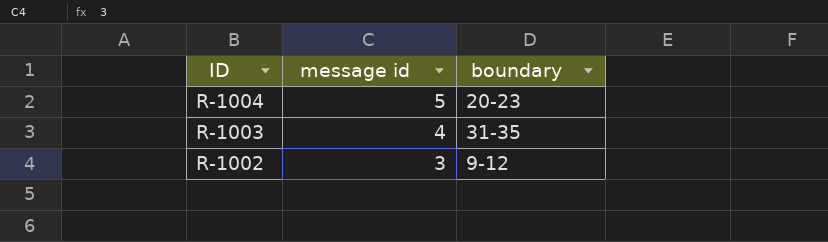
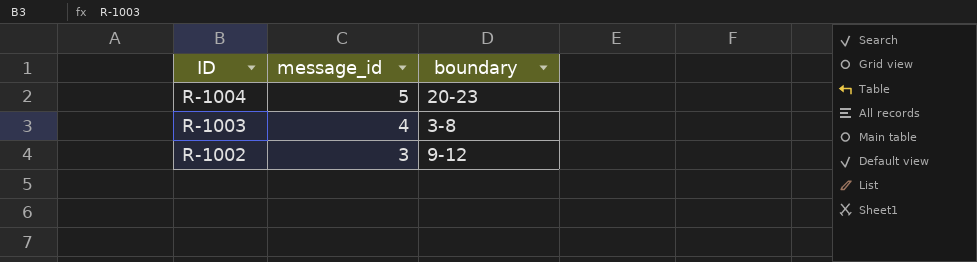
column name: message id -> message_id
R-1003 | boundary: 31-35 -> 3-8

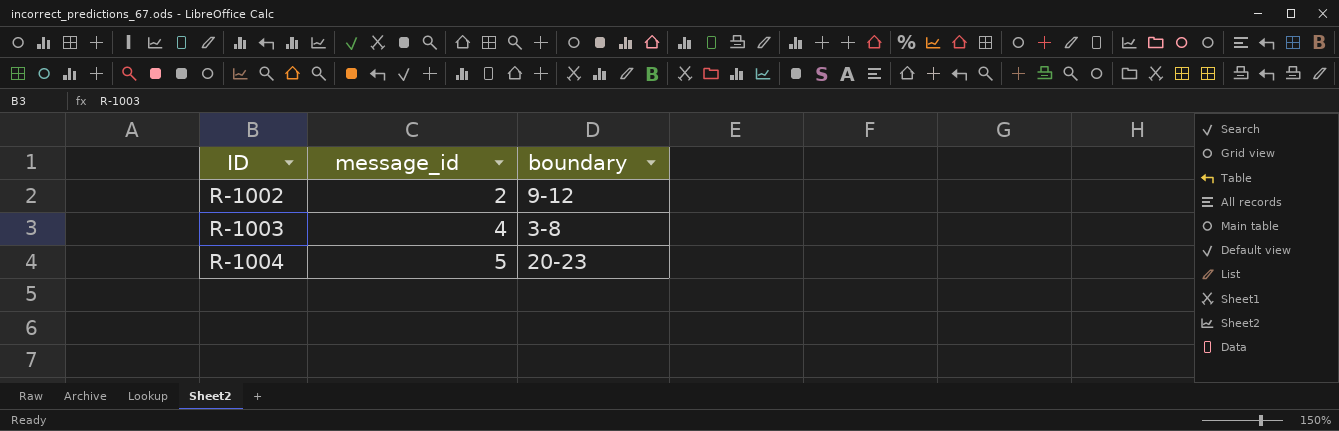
row order: ID descending -> ID ascending
R-1002 | message_id: 3 -> 2

